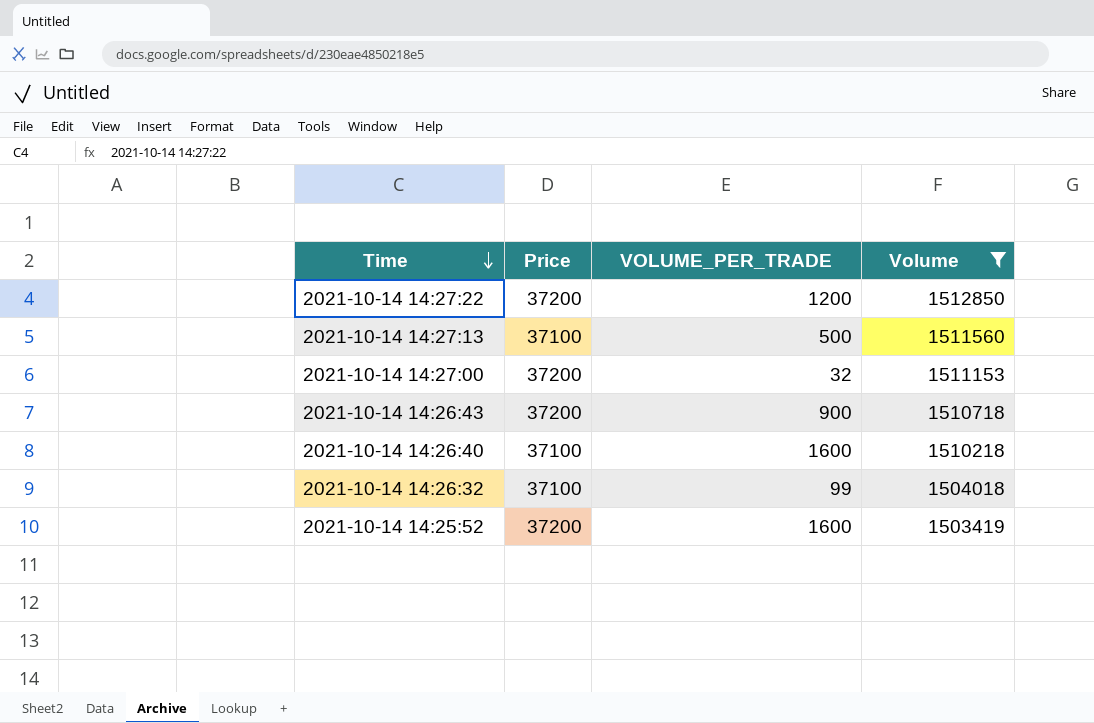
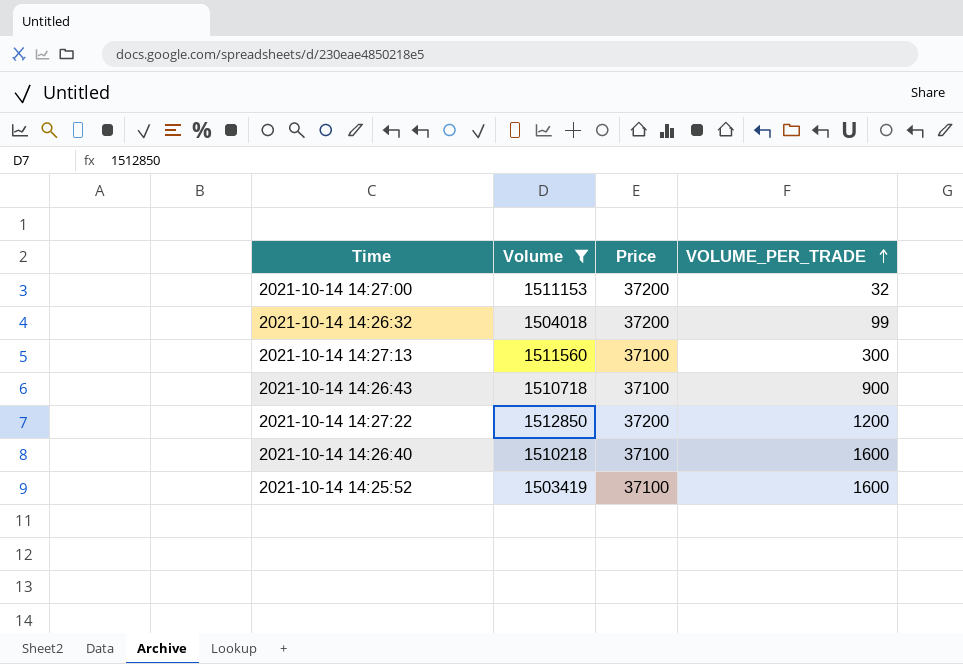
row order: Time descending -> VOLUME_PER_TRADE ascending
column Volume | position: 4 -> 2
2021-10-14 14:26:32 | Price: 37100 -> 37200
2021-10-14 14:27:13 | VOLUME_PER_TRADE: 500 -> 300
2021-10-14 14:26:43 | Price: 37200 -> 37100
2021-10-14 14:25:52 | Price: 37200 -> 37100

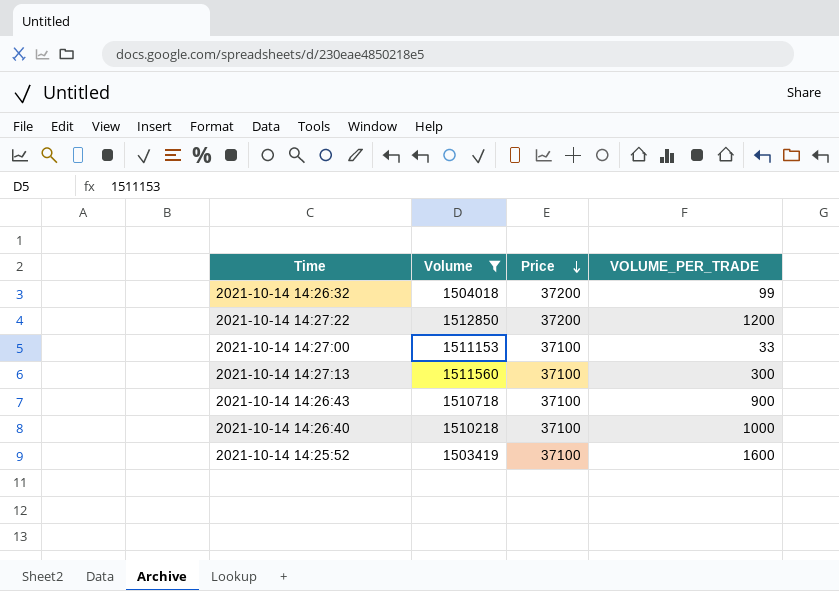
row order: VOLUME_PER_TRADE ascending -> Price descending
2021-10-14 14:27:00 | Price: 37200 -> 37100
2021-10-14 14:27:00 | VOLUME_PER_TRADE: 32 -> 33
2021-10-14 14:26:40 | VOLUME_PER_TRADE: 1600 -> 1000

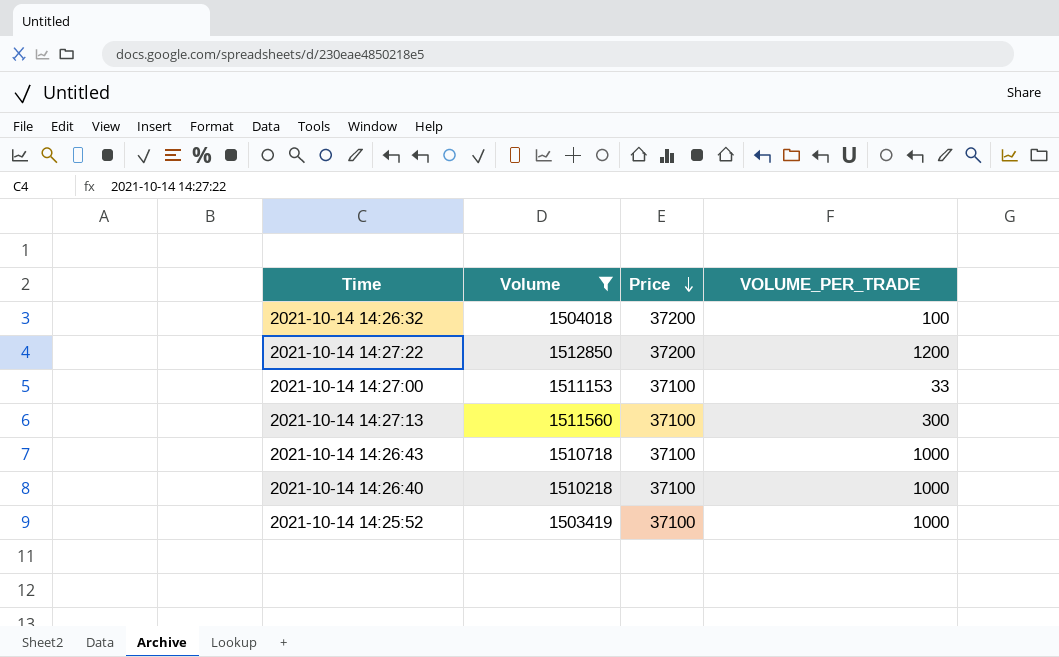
2021-10-14 14:26:32 | VOLUME_PER_TRADE: 99 -> 100
2021-10-14 14:26:43 | VOLUME_PER_TRADE: 900 -> 1000
2021-10-14 14:25:52 | VOLUME_PER_TRADE: 1600 -> 1000

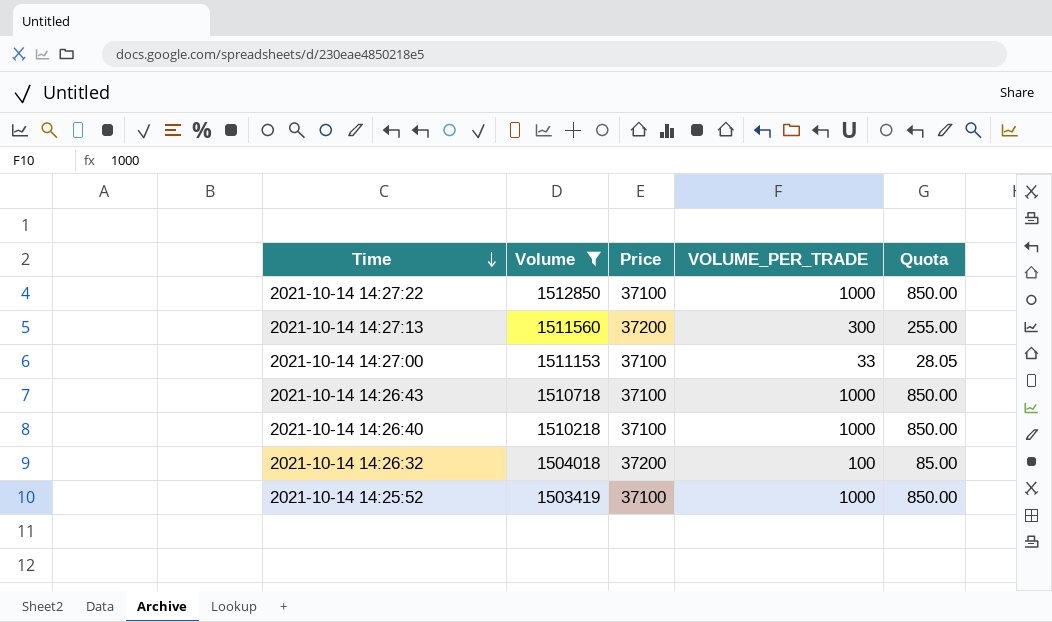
row order: Price descending -> Time descending
column Quota | formula: none -> [VOLUME_PER_TRADE] * 0.85
2021-10-14 14:27:22 | Price: 37200 -> 37100
2021-10-14 14:27:22 | VOLUME_PER_TRADE: 1200 -> 1000
2021-10-14 14:27:13 | Price: 37100 -> 37200

